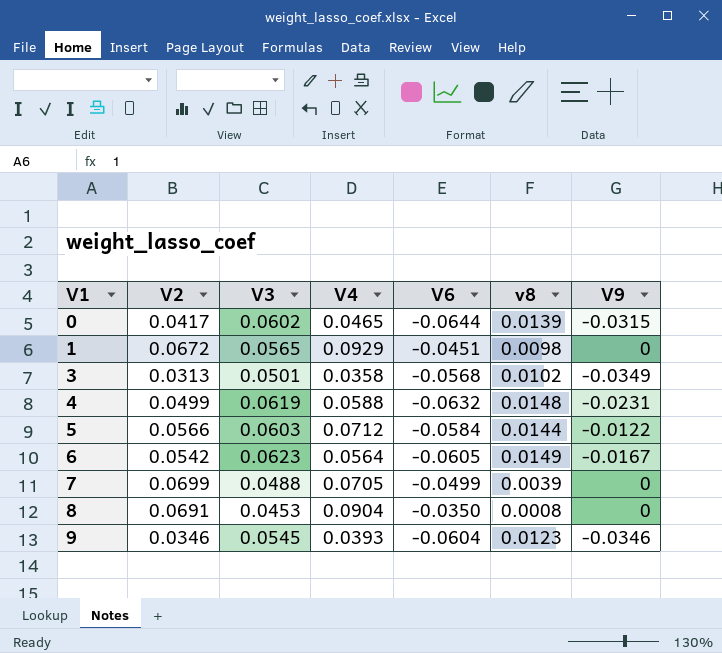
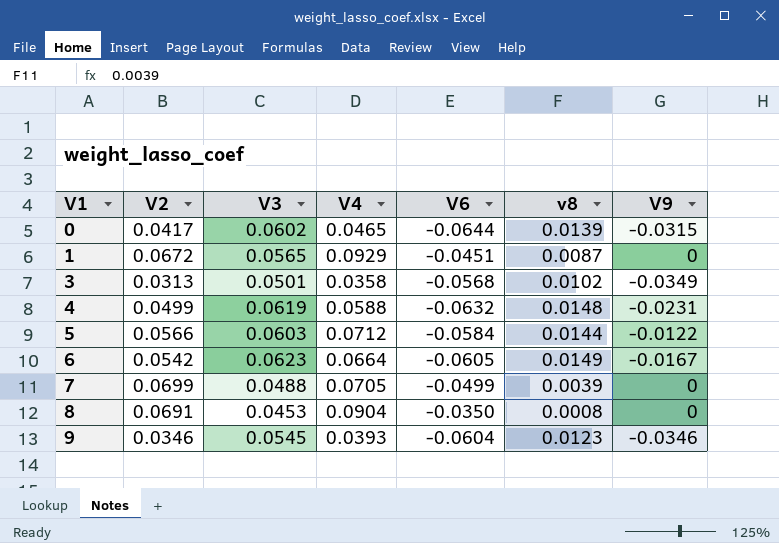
1 | v8: 0.0098 -> 0.0087
6 | V4: 0.0564 -> 0.0664

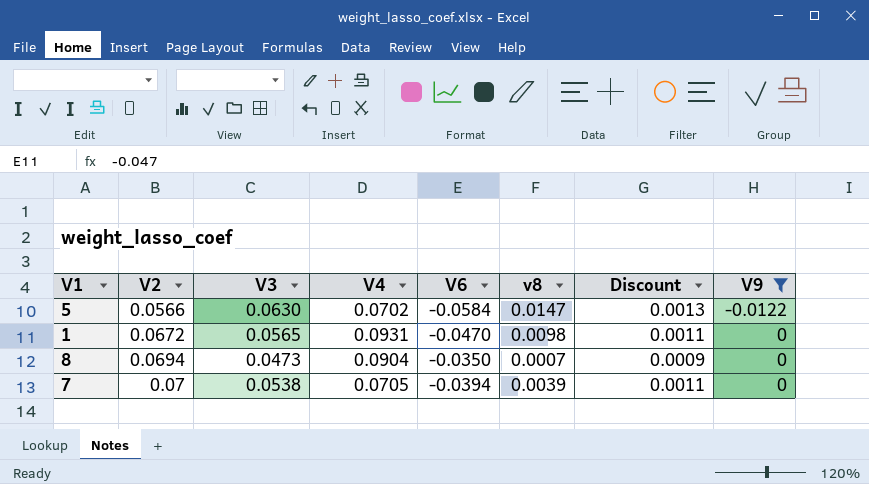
filter: none -> V9 >= -0.0122
row order: V1 ascending -> V2 ascending
column Discount | formula: none -> [V3] * 0.02
5 | V3: 0.0603 -> 0.0630
5 | V4: 0.0712 -> 0.0702
5 | v8: 0.0144 -> 0.0147
1 | V4: 0.0929 -> 0.0931
1 | V6: -0.0451 -> -0.0470
1 | v8: 0.0087 -> 0.0098
8 | V2: 0.0691 -> 0.0694
8 | V3: 0.0453 -> 0.0473
8 | v8: 0.0008 -> 0.0007
7 | V2: 0.0699 -> 0.07
7 | V3: 0.0488 -> 0.0538
7 | V6: -0.0499 -> -0.0394

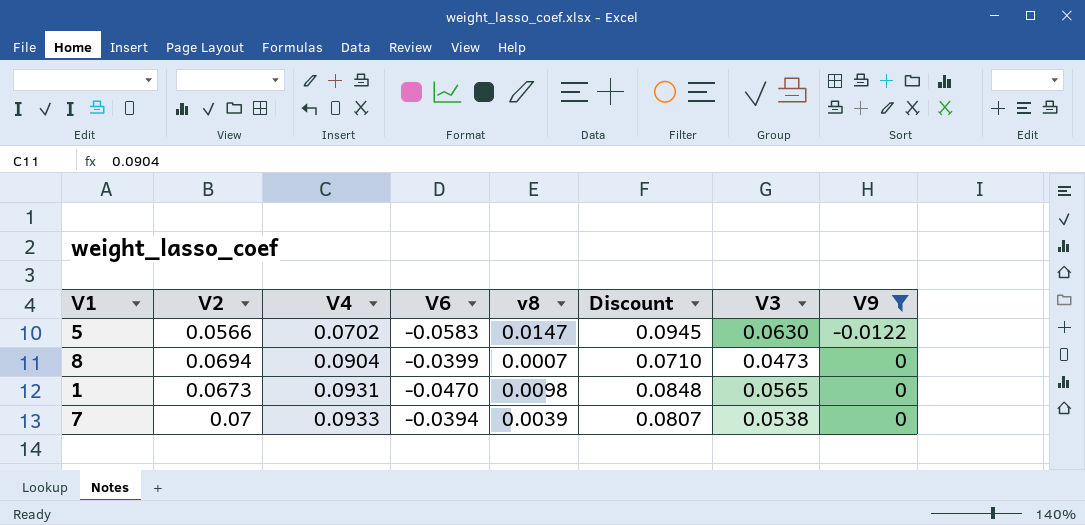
row order: V2 ascending -> V4 ascending
column Discount | formula: [V3] * 0.02 -> [V3] * 1.5
column V3 | position: 3 -> 7
5 | V6: -0.0584 -> -0.0583
8 | V6: -0.0350 -> -0.0399
1 | V2: 0.0672 -> 0.0673
7 | V4: 0.0705 -> 0.0933

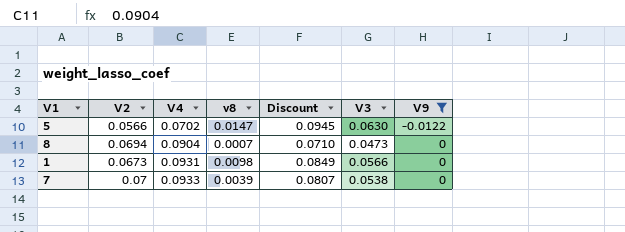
column V6 | position: 4 -> none
1 | Discount: 0.0848 -> 0.0849
1 | V3: 0.0565 -> 0.0566

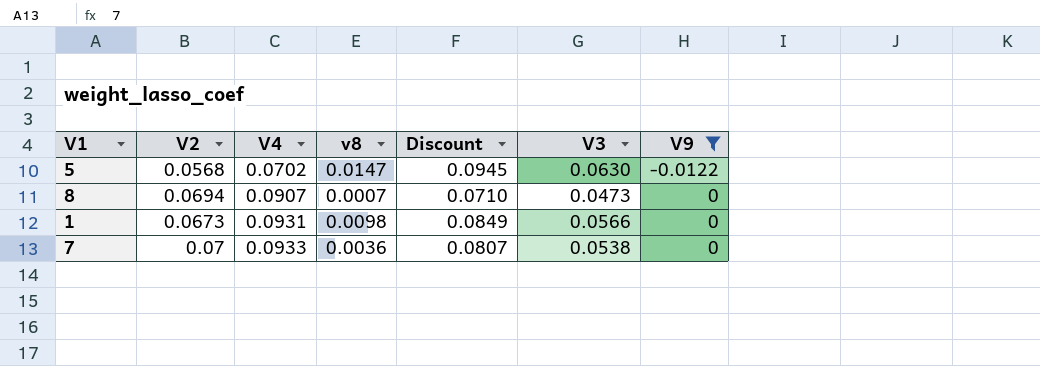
5 | V2: 0.0566 -> 0.0568
8 | V4: 0.0904 -> 0.0907
7 | v8: 0.0039 -> 0.0036

